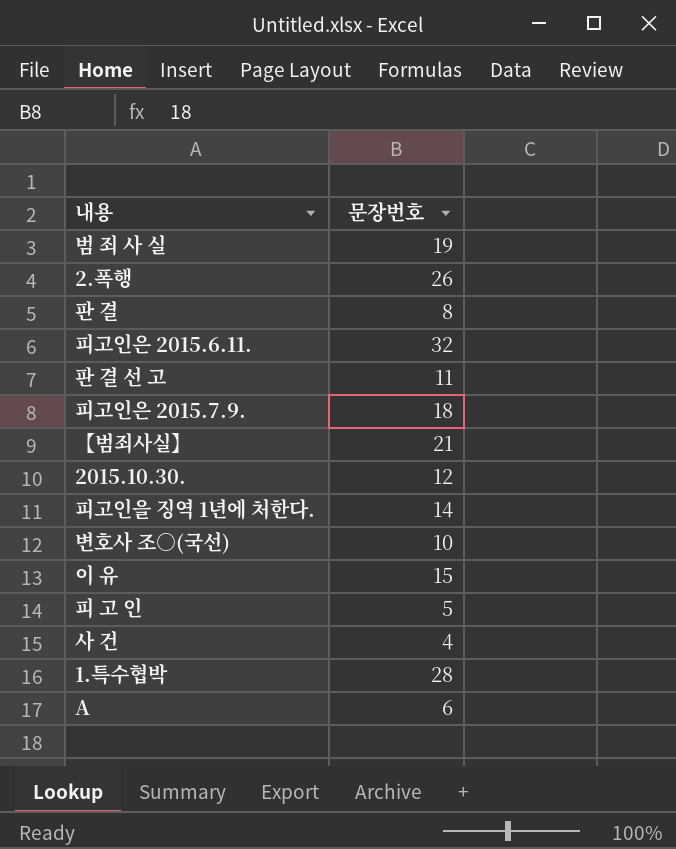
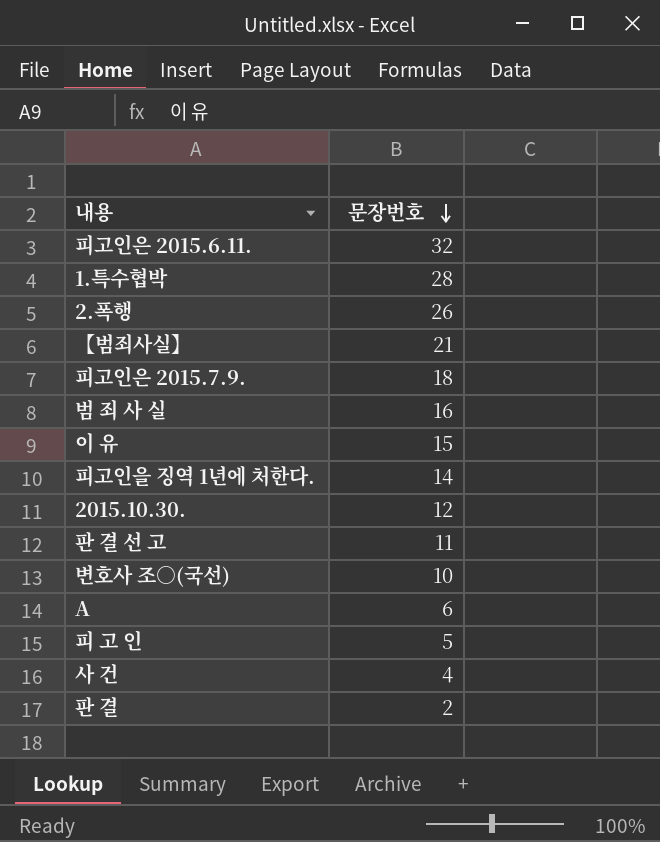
row order: none -> 문장번호 descending
범 죄 사 실 | 문장번호: 19 -> 16
판 결 | 문장번호: 8 -> 2

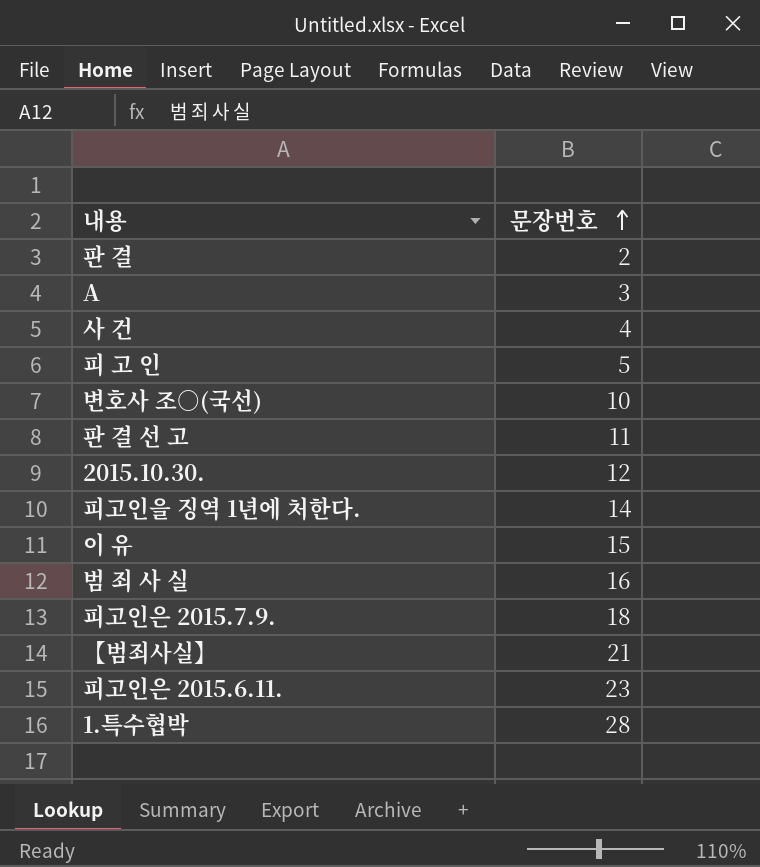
row order: 문장번호 descending -> 문장번호 ascending
row 2.폭행: 26 -> none
A | 문장번호: 6 -> 3
피고인은 2015.6.11. | 문장번호: 32 -> 23

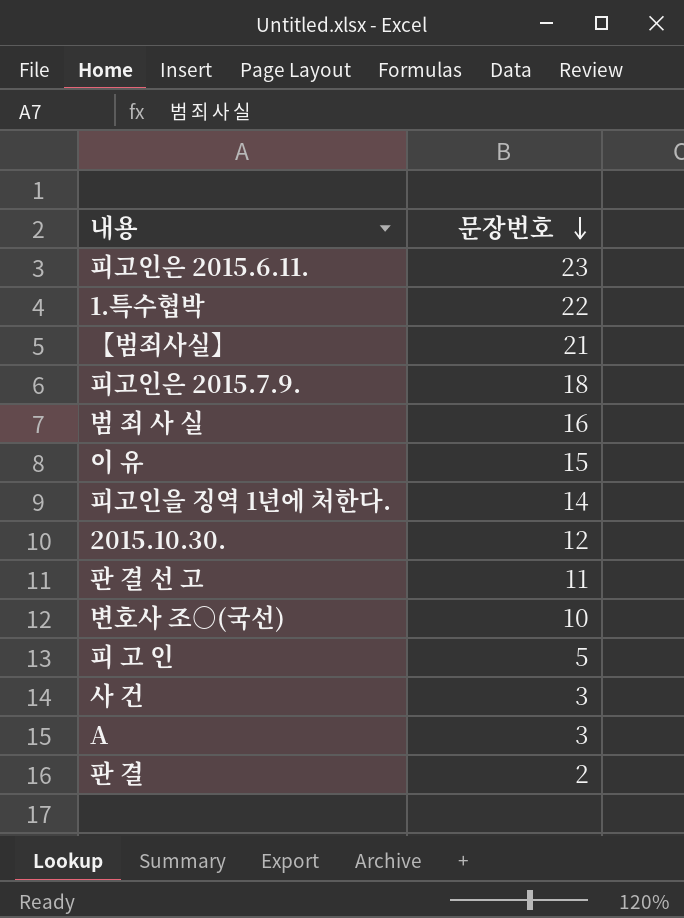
row order: 문장번호 ascending -> 문장번호 descending
1.특수협박 | 문장번호: 28 -> 22
사 건 | 문장번호: 4 -> 3

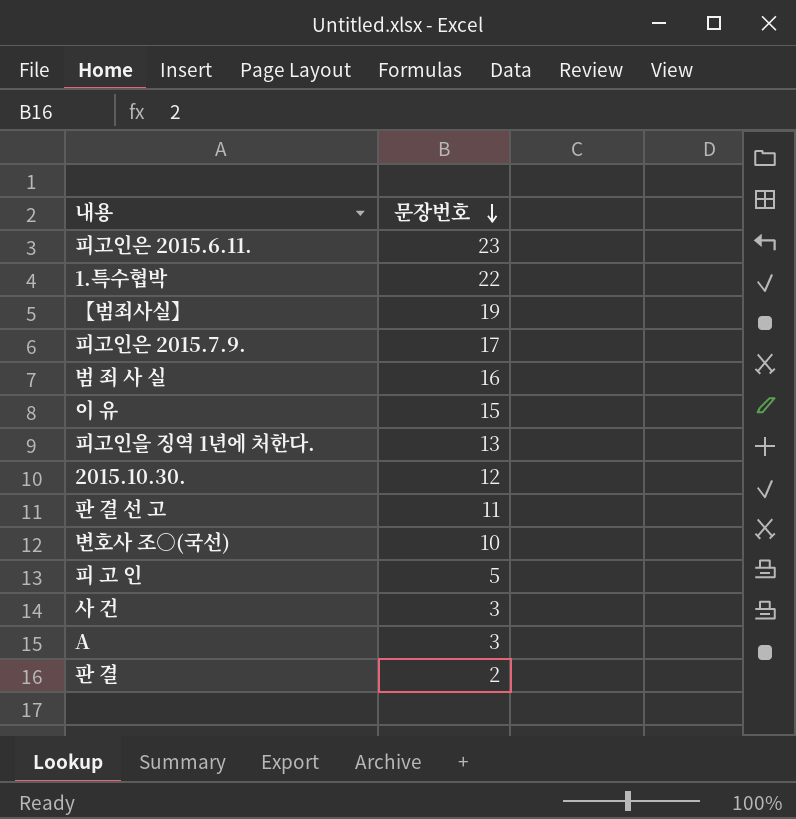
【범죄사실】 | 문장번호: 21 -> 19
피고인은 2015.7.9. | 문장번호: 18 -> 17
피고인을 징역 1년에 처한다. | 문장번호: 14 -> 13

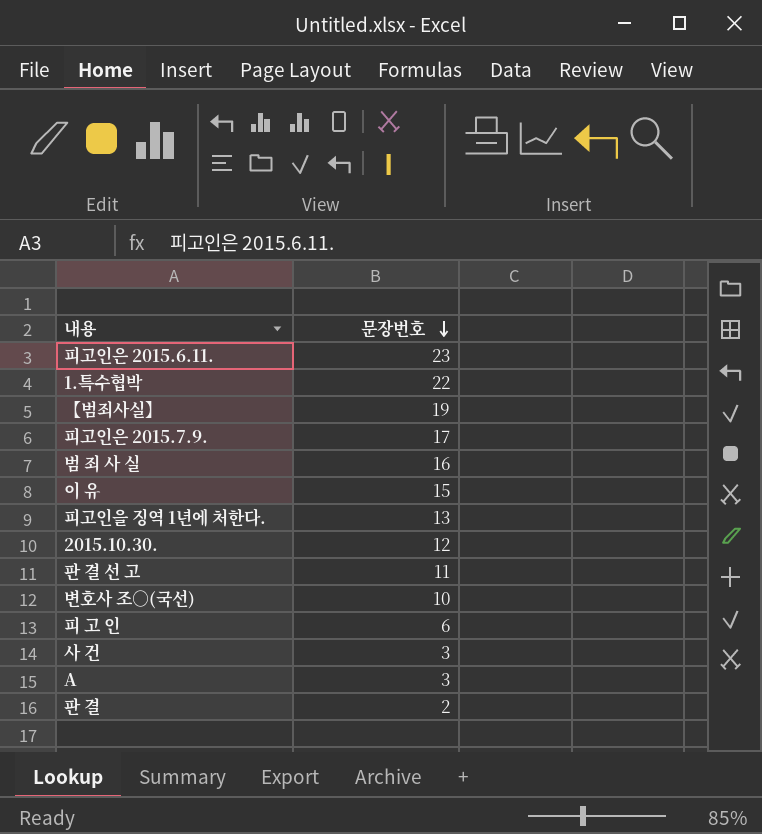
피 고 인 | 문장번호: 5 -> 6

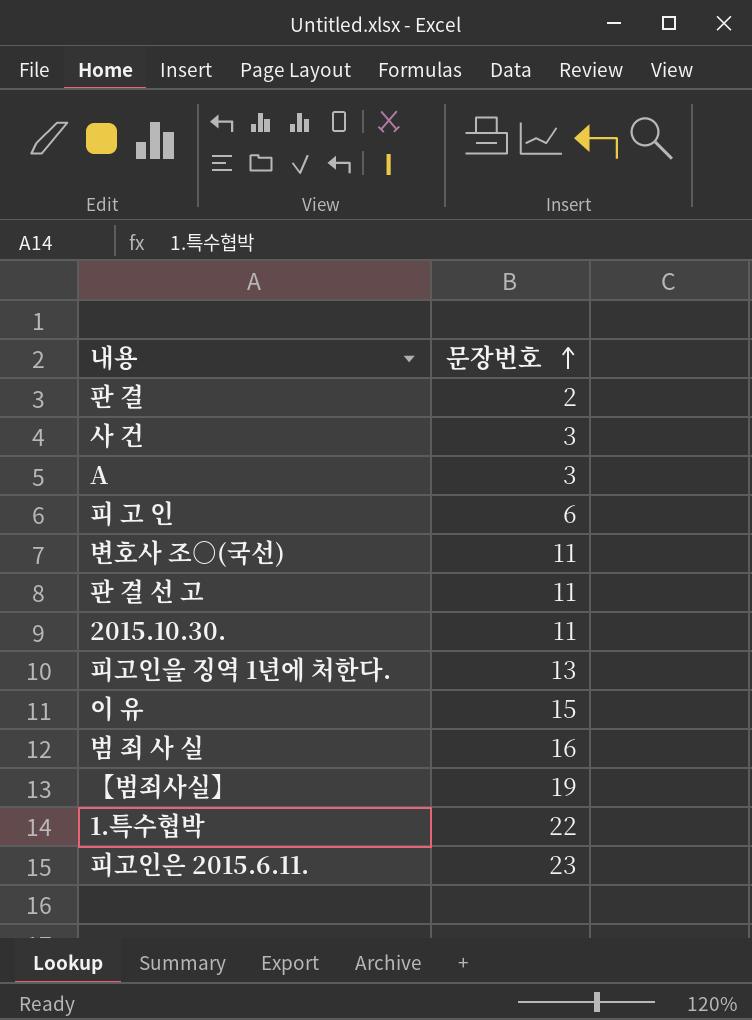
row order: 문장번호 descending -> 문장번호 ascending
row 피고인은 2015.7.9.: 17 -> none
변호사 조○(국선) | 문장번호: 10 -> 11
2015.10.30. | 문장번호: 12 -> 11

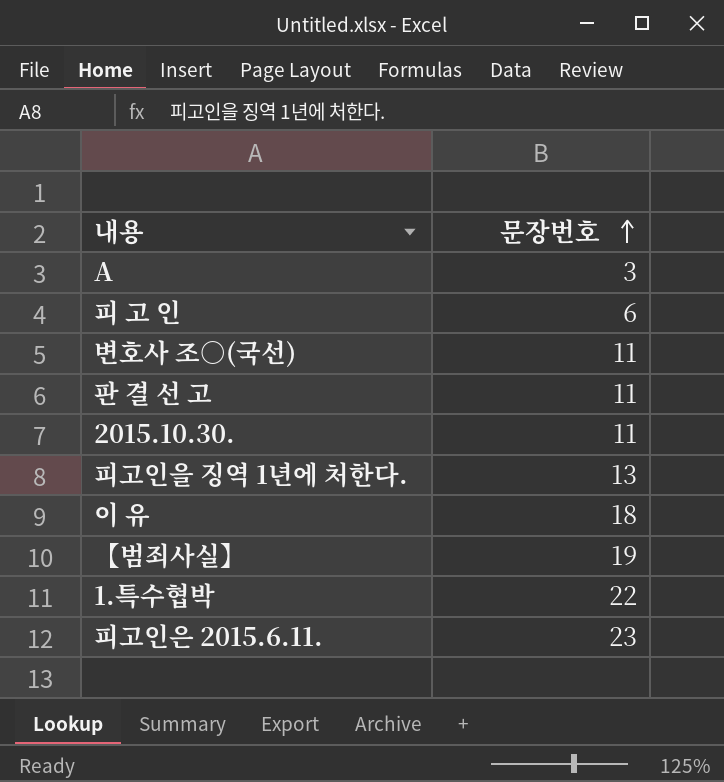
row 판 결: 2 -> none
row 사 건: 3 -> none
row 범 죄 사 실: 16 -> none
이 유 | 문장번호: 15 -> 18

